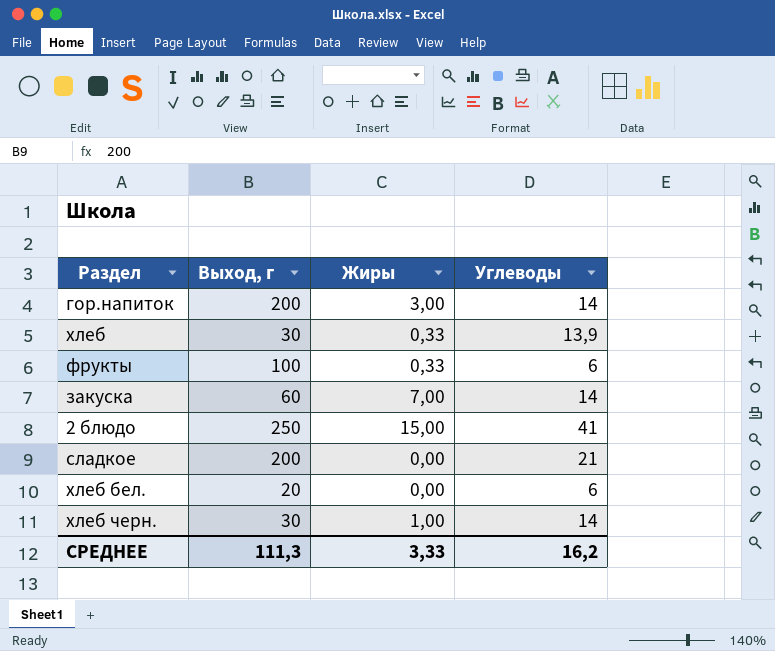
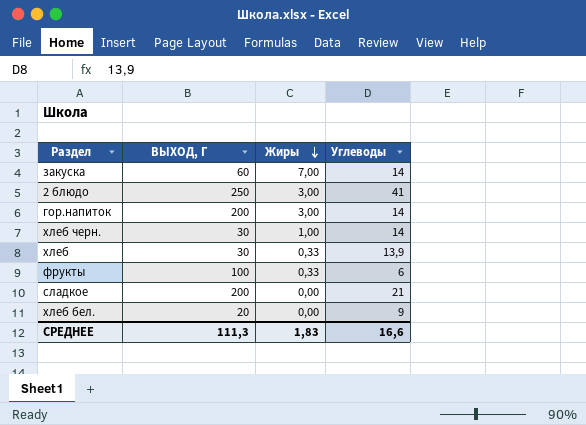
row order: none -> Жиры descending
column name: Выход, г -> ВЫХОД, Г
2 блюдо | Жиры: 15,00 -> 3,00
хлеб бел. | Углеводы: 6 -> 9
СРЕДНЕЕ | Жиры: 3,33 -> 1,83
СРЕДНЕЕ | Углеводы: 16,2 -> 16,6

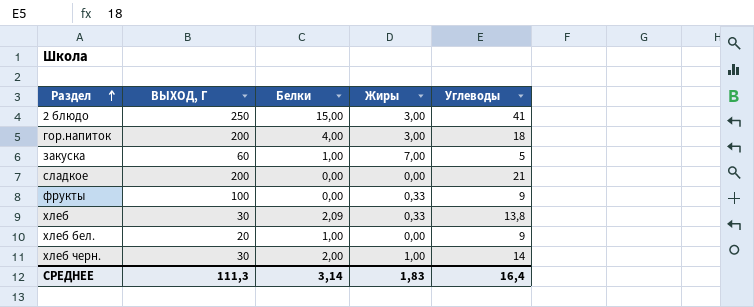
row order: Жиры descending -> Раздел ascending
column Белки | position: none -> 3
гор.напиток | Углеводы: 14 -> 18
закуска | Углеводы: 14 -> 5
фрукты | Углеводы: 6 -> 9
хлеб | Углеводы: 13,9 -> 13,8
СРЕДНЕЕ | Углеводы: 16,6 -> 16,4

